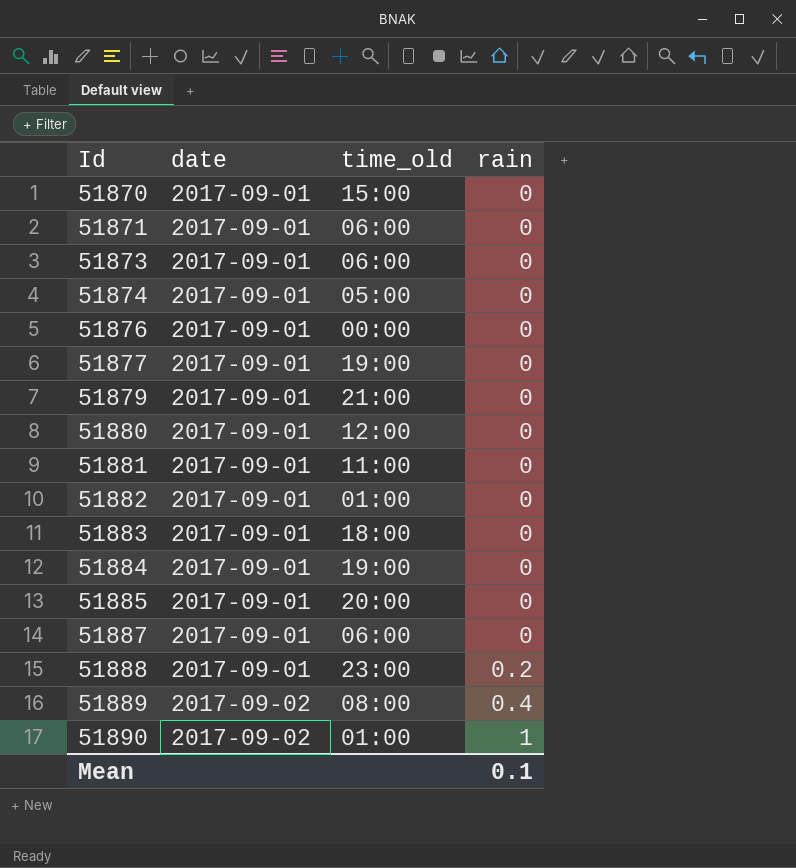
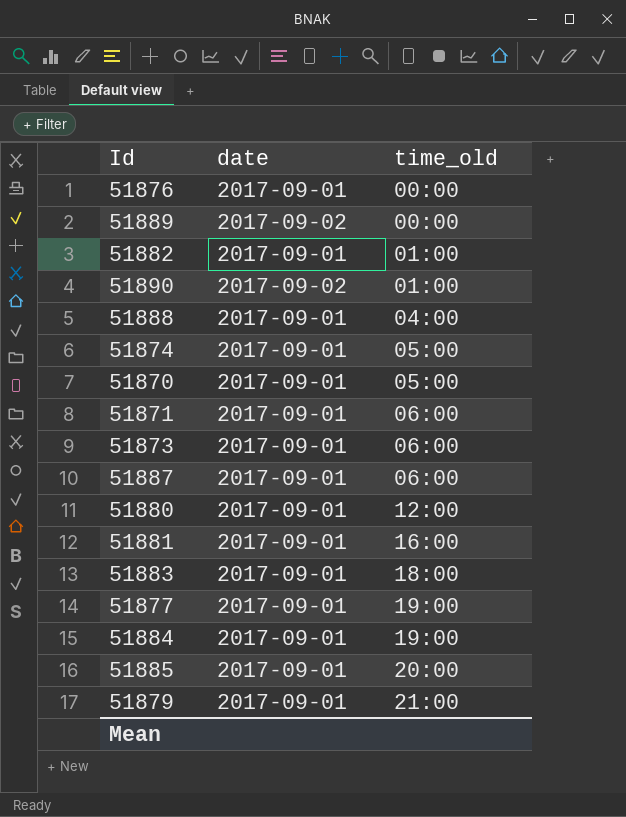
row order: Id ascending -> time_old ascending
column rain | position: 4 -> none
51889 | time_old: 08:00 -> 00:00
51888 | time_old: 23:00 -> 04:00
51870 | time_old: 15:00 -> 05:00
51881 | time_old: 11:00 -> 16:00

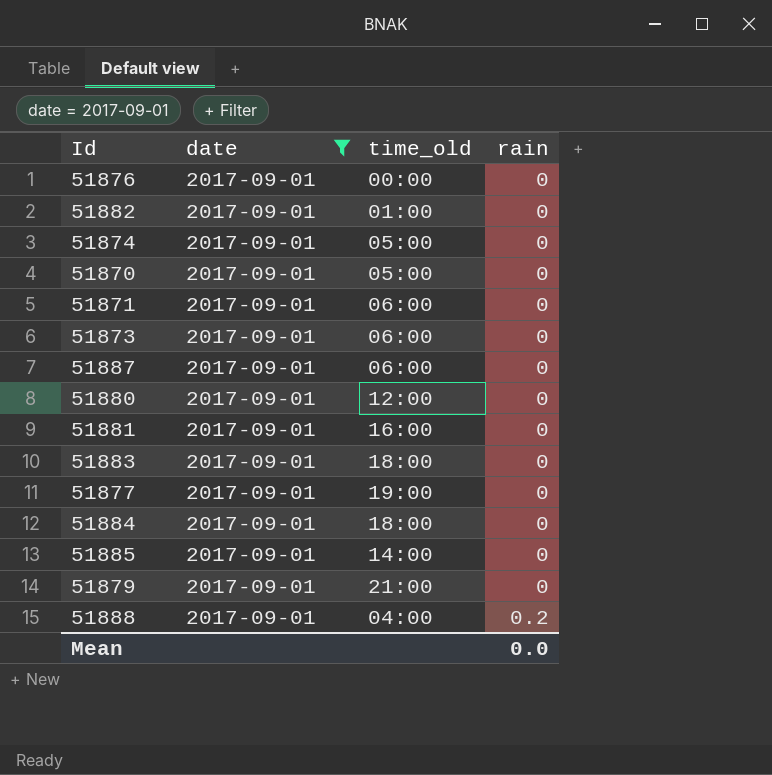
filter: none -> date = 2017-09-01
row order: time_old ascending -> rain ascending
column rain | position: none -> 4
51884 | time_old: 19:00 -> 18:00
51885 | time_old: 20:00 -> 14:00

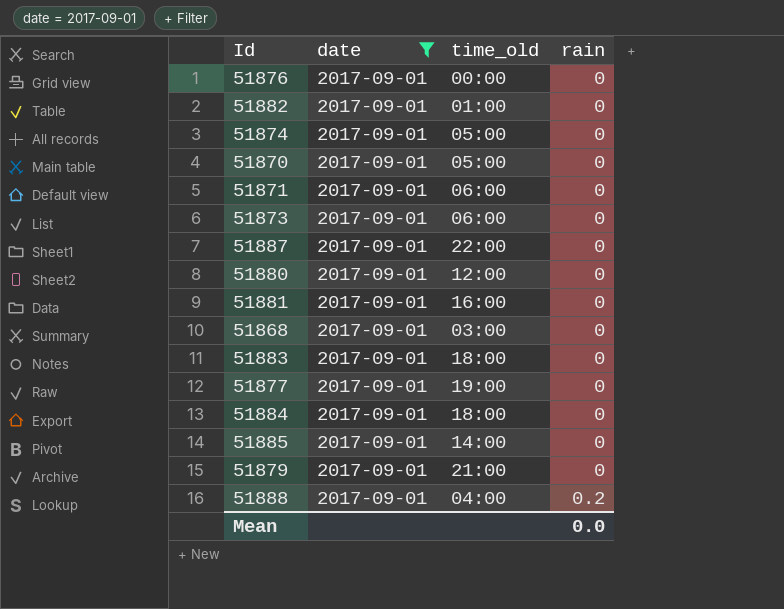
51887 | time_old: 06:00 -> 22:00
row 51868: none -> 2017-09-01 | 03:00 | 0

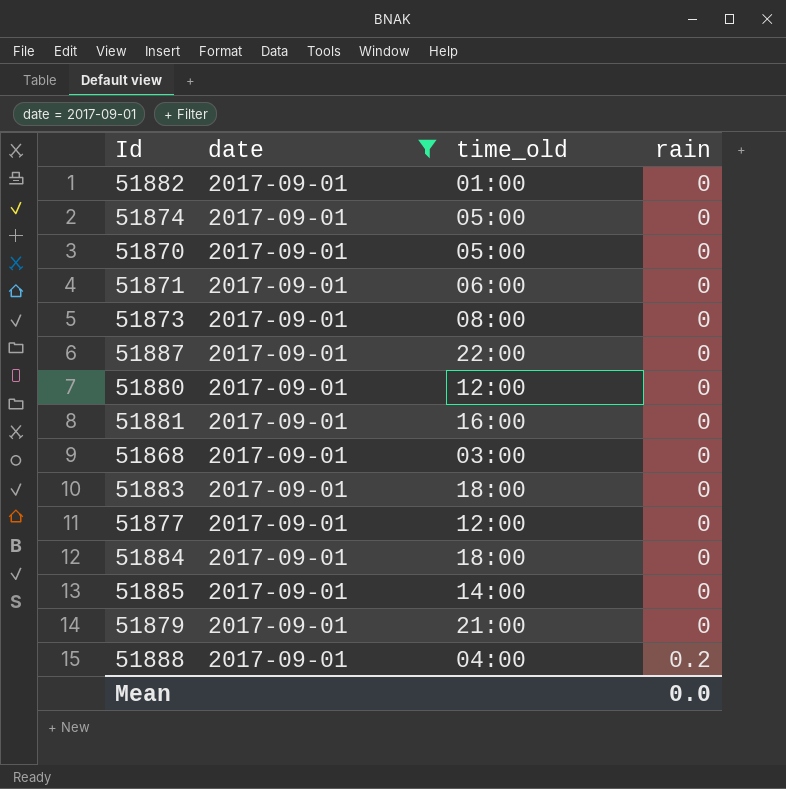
row 51876: 2017-09-01 | 00:00 | 0 -> none
51873 | time_old: 06:00 -> 08:00
51877 | time_old: 19:00 -> 12:00

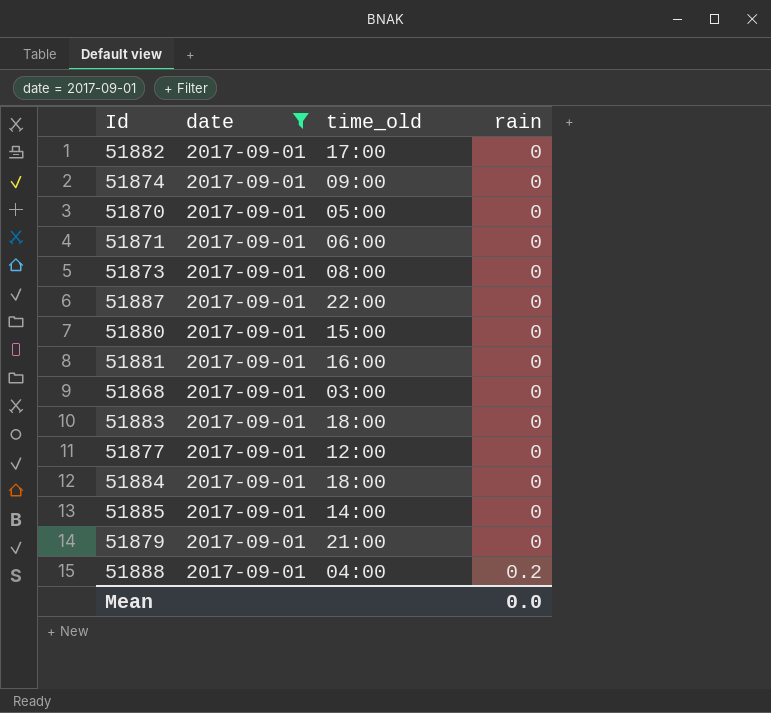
51882 | time_old: 01:00 -> 17:00
51874 | time_old: 05:00 -> 09:00
51880 | time_old: 12:00 -> 15:00

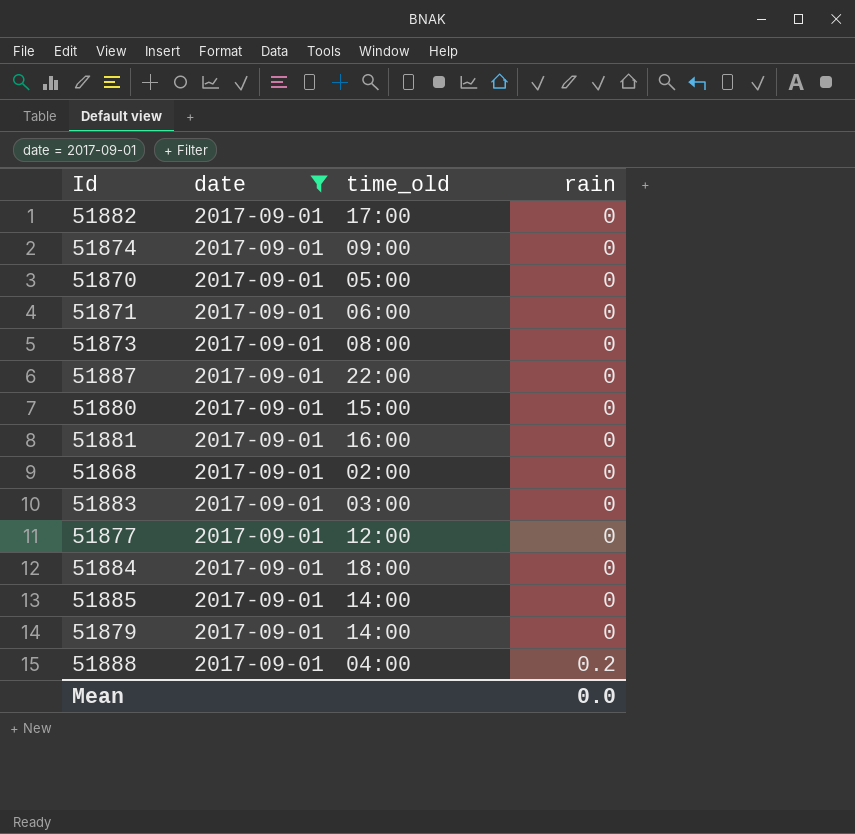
51868 | time_old: 03:00 -> 02:00
51883 | time_old: 18:00 -> 03:00
51879 | time_old: 21:00 -> 14:00

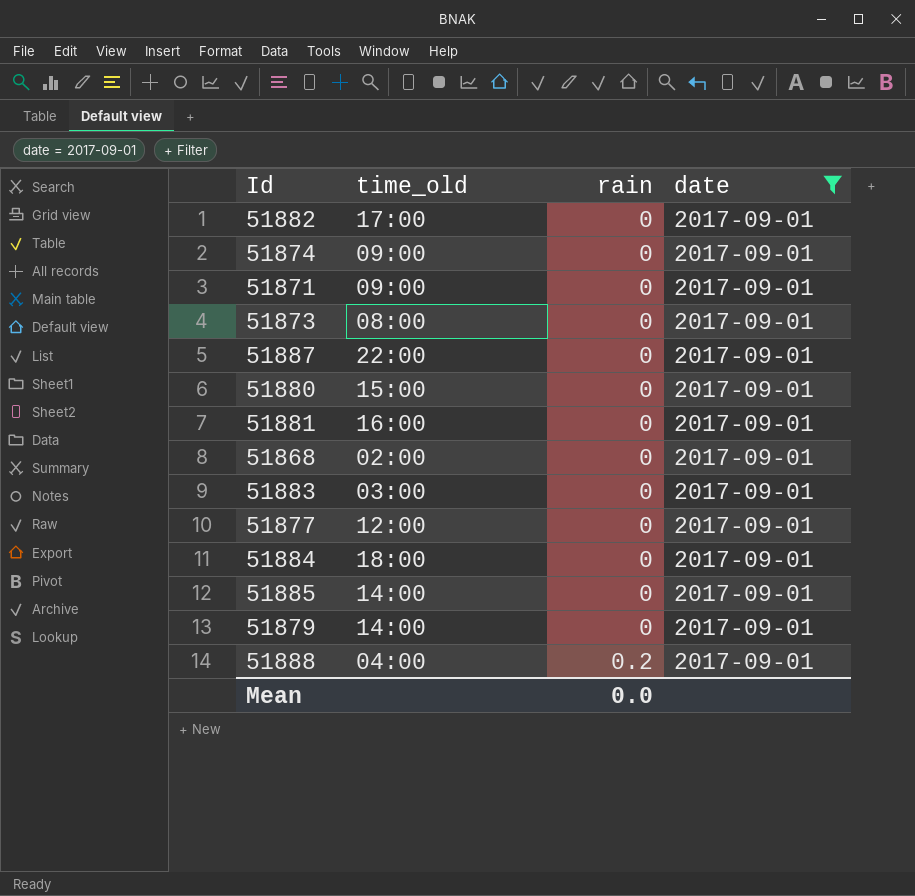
column date | position: 2 -> 4
row 51870: 2017-09-01 | 05:00 | 0 -> none
51871 | time_old: 06:00 -> 09:00

